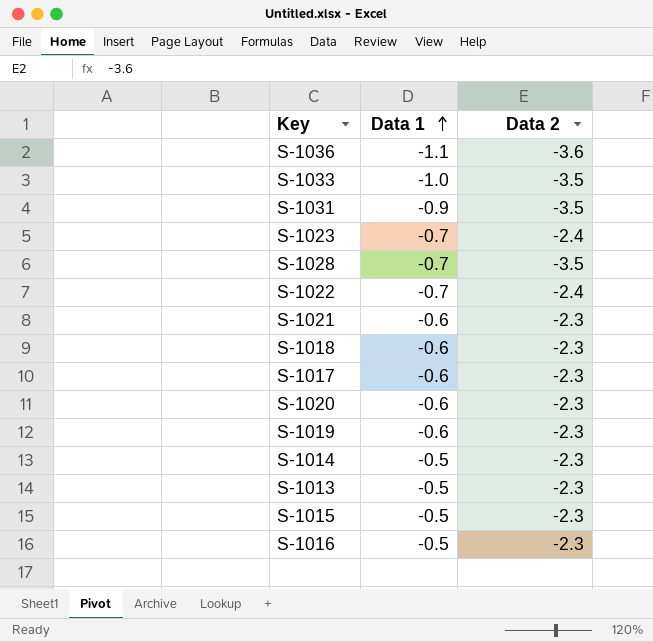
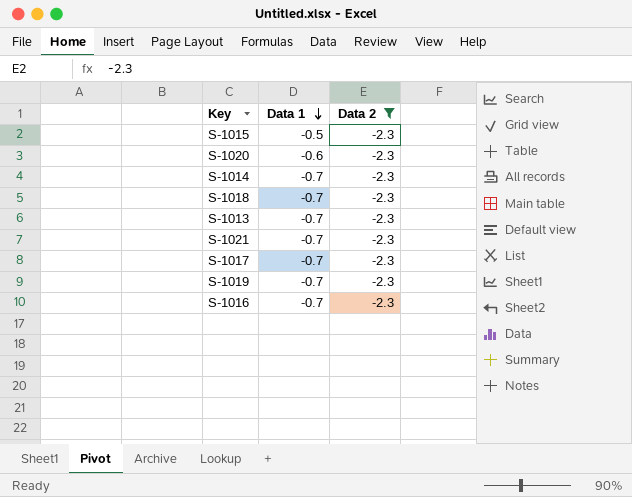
filter: none -> Data 2 = -2.3
row order: Data 1 ascending -> Data 1 descending
S-1014 | Data 1: -0.5 -> -0.7
S-1018 | Data 1: -0.6 -> -0.7
S-1013 | Data 1: -0.5 -> -0.7
S-1021 | Data 1: -0.6 -> -0.7
S-1017 | Data 1: -0.6 -> -0.7
S-1019 | Data 1: -0.6 -> -0.7
S-1016 | Data 1: -0.5 -> -0.7

